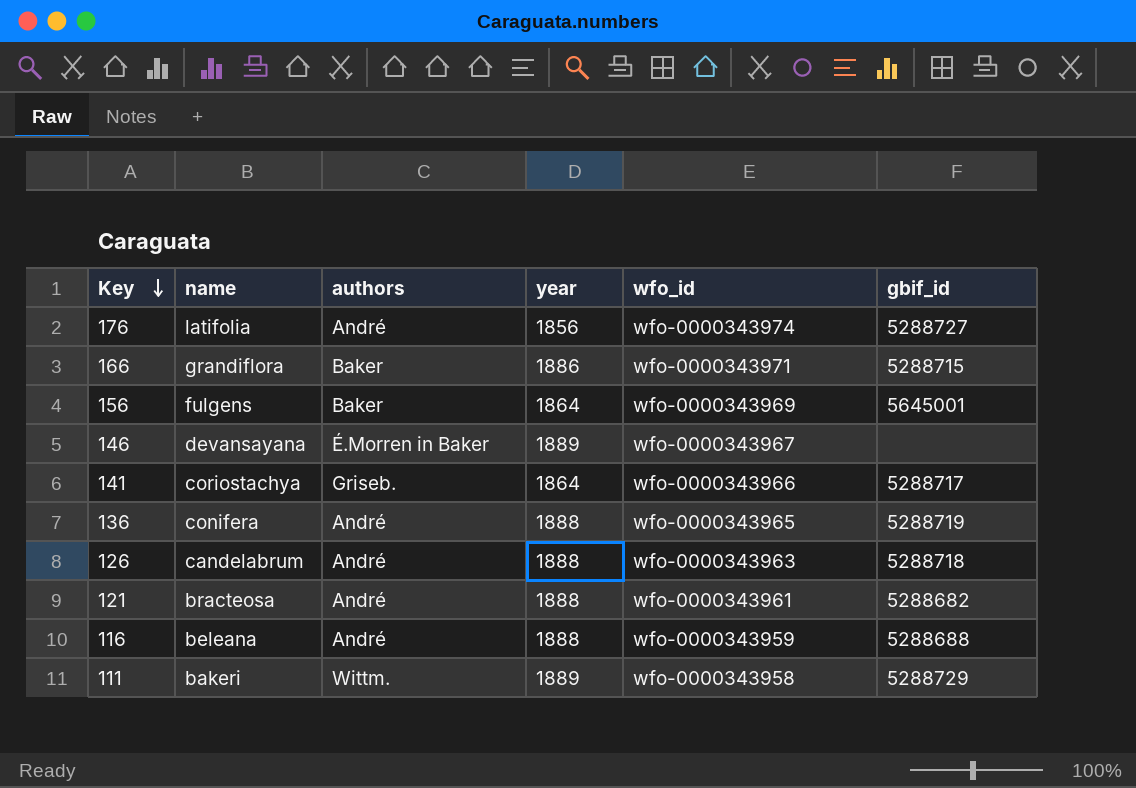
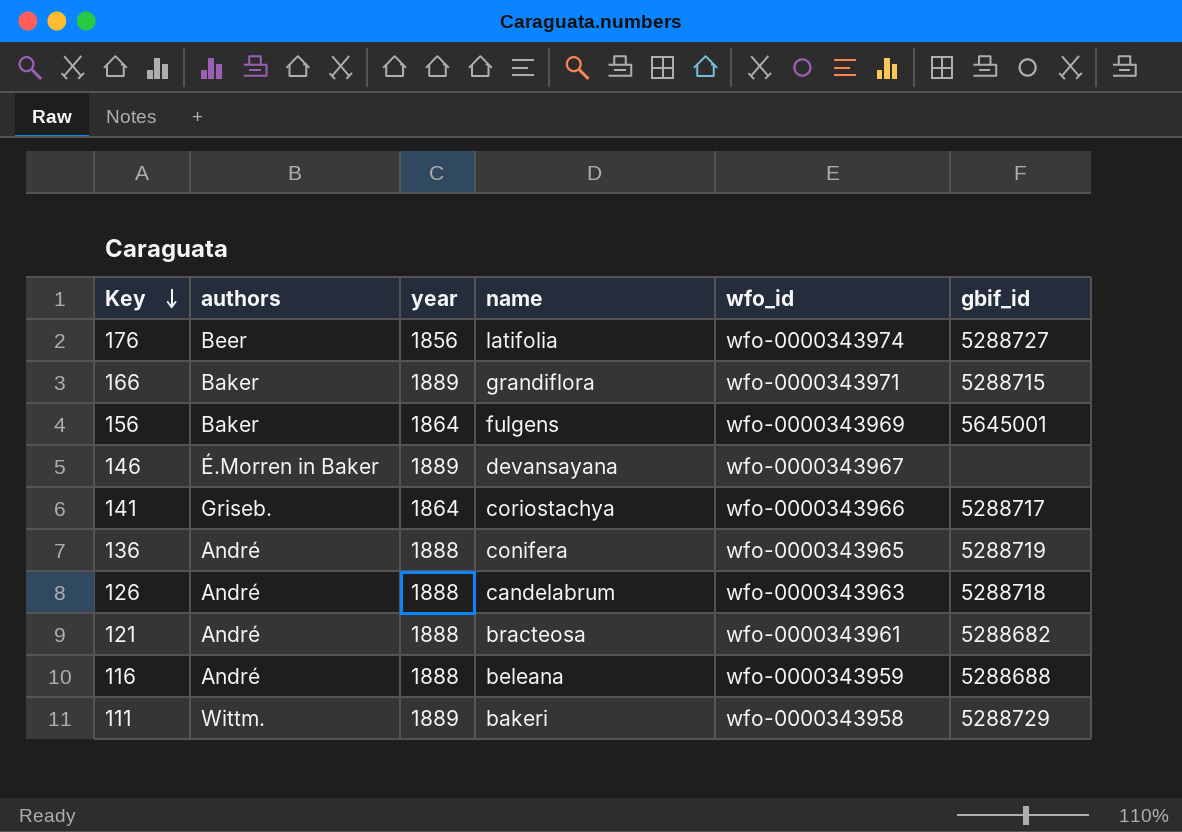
column name | position: 2 -> 4
176 | authors: André -> Beer
166 | year: 1886 -> 1889

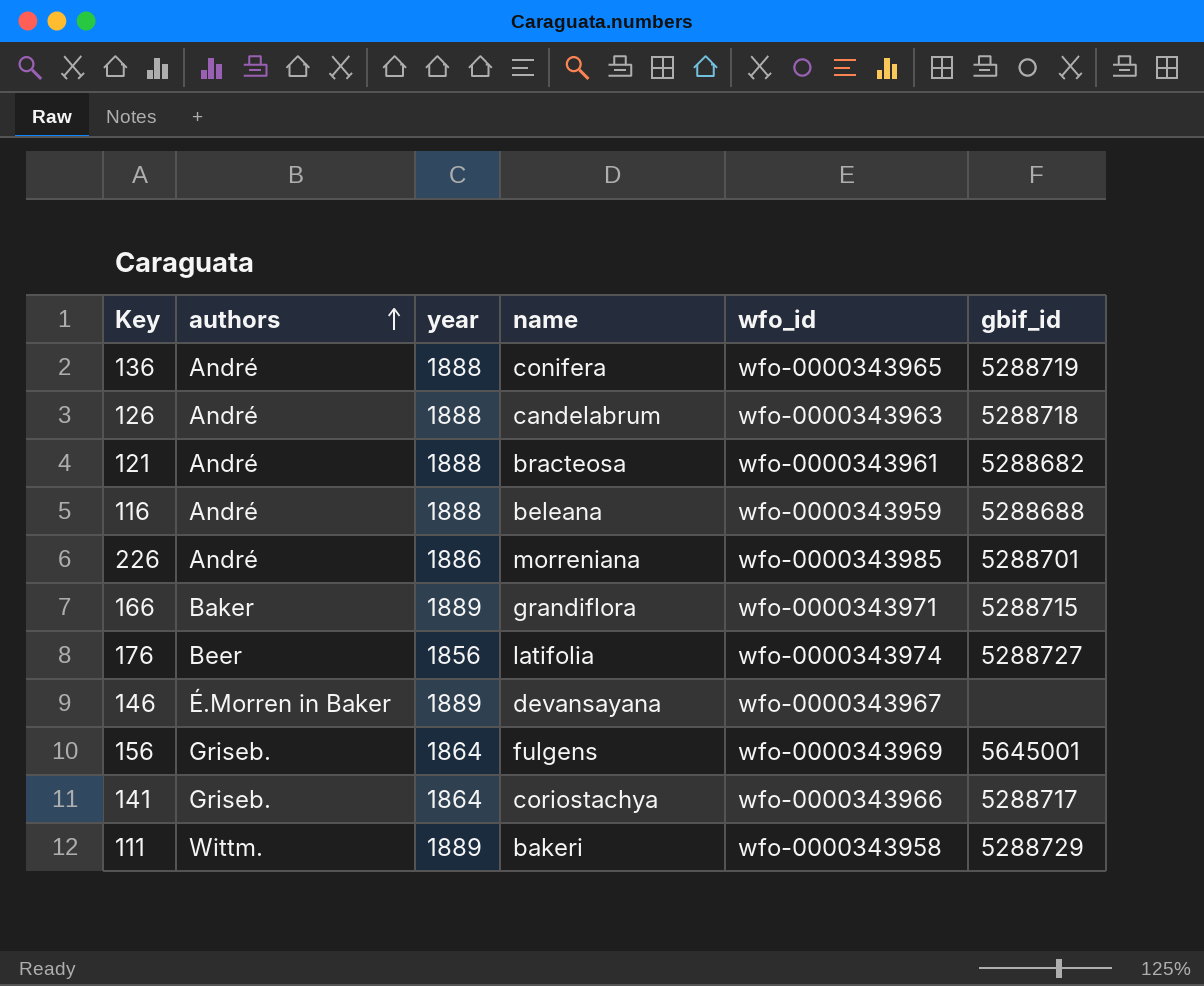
row order: Key descending -> authors ascending
row 226: none -> André | 1886 | morreniana | wfo-0000343985 | 5288701
156 | authors: Baker -> Griseb.

